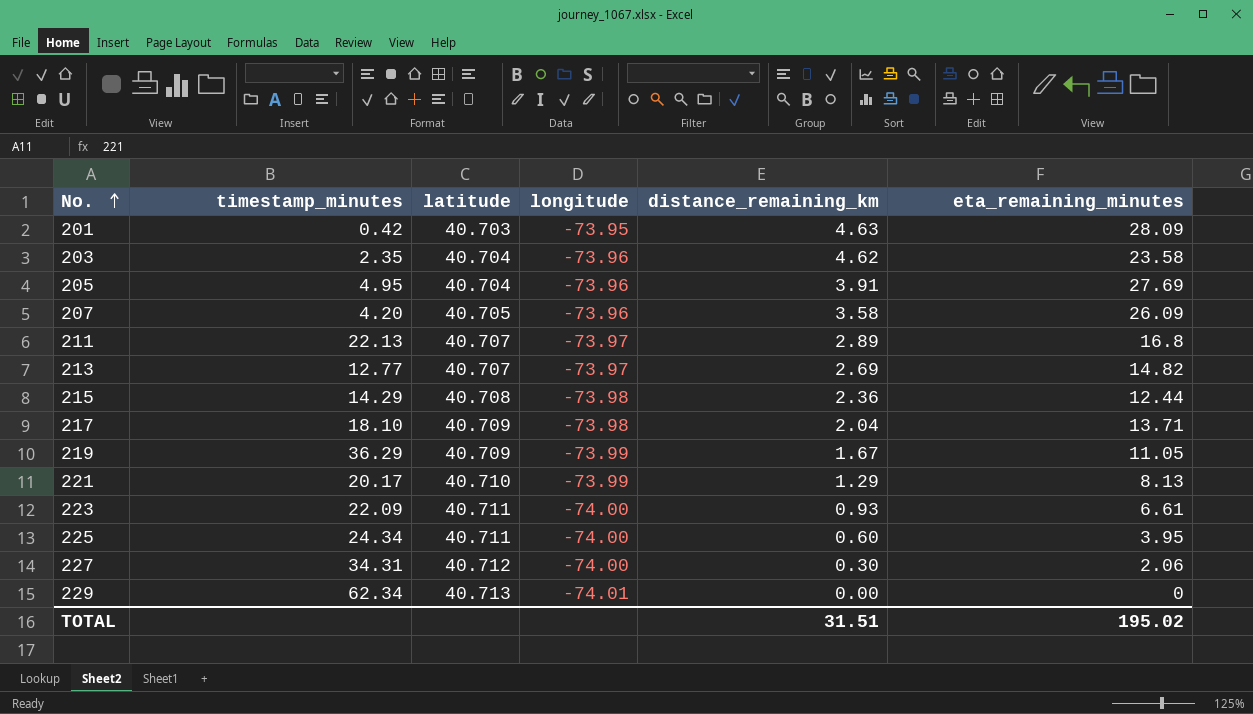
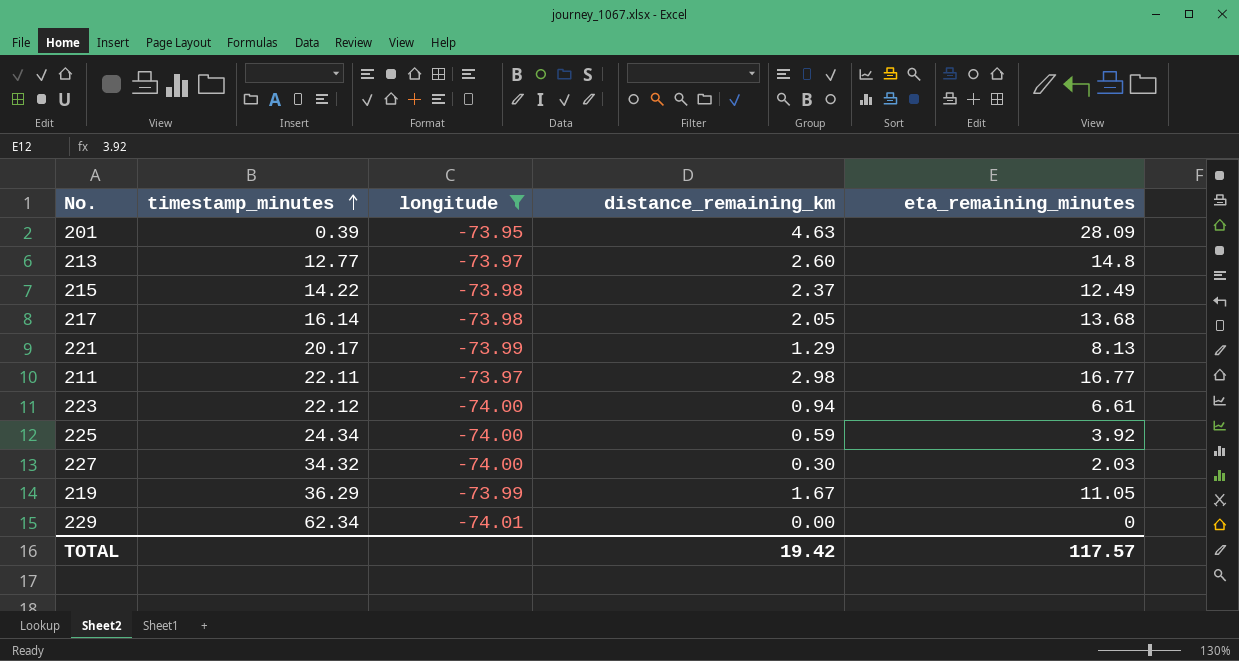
filter: none -> longitude != -73.96
row order: No. ascending -> timestamp_minutes ascending
column latitude | position: 3 -> none
201 | timestamp_minutes: 0.42 -> 0.39
213 | distance_remaining_km: 2.69 -> 2.60
213 | eta_remaining_minutes: 14.82 -> 14.8
215 | timestamp_minutes: 14.29 -> 14.22
215 | distance_remaining_km: 2.36 -> 2.37
215 | eta_remaining_minutes: 12.44 -> 12.49
217 | timestamp_minutes: 18.10 -> 16.14
217 | distance_remaining_km: 2.04 -> 2.05
217 | eta_remaining_minutes: 13.71 -> 13.68
211 | timestamp_minutes: 22.13 -> 22.11
211 | distance_remaining_km: 2.89 -> 2.98
211 | eta_remaining_minutes: 16.8 -> 16.77
223 | timestamp_minutes: 22.09 -> 22.12
223 | distance_remaining_km: 0.93 -> 0.94
225 | distance_remaining_km: 0.60 -> 0.59
225 | eta_remaining_minutes: 3.95 -> 3.92
227 | timestamp_minutes: 34.31 -> 34.32
227 | eta_remaining_minutes: 2.06 -> 2.03
TOTAL | distance_remaining_km: 31.51 -> 19.42
TOTAL | eta_remaining_minutes: 195.02 -> 117.57

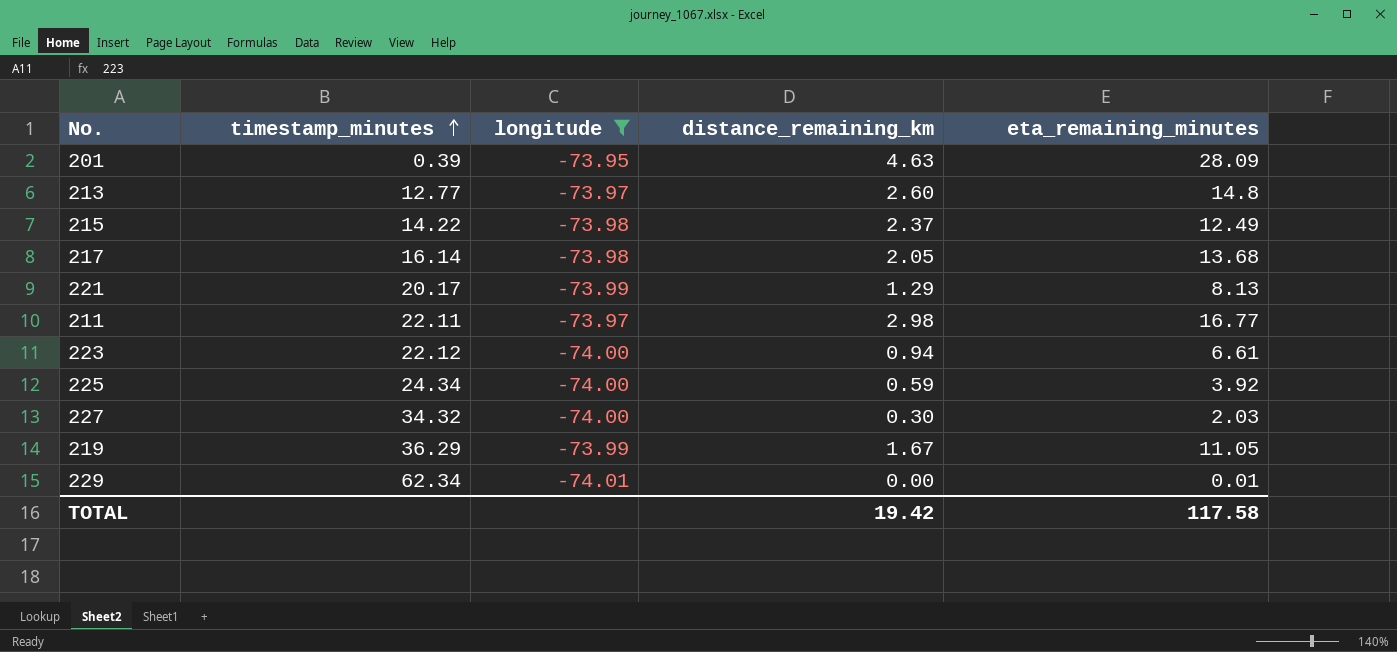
229 | eta_remaining_minutes: 0 -> 0.01
TOTAL | eta_remaining_minutes: 117.57 -> 117.58

